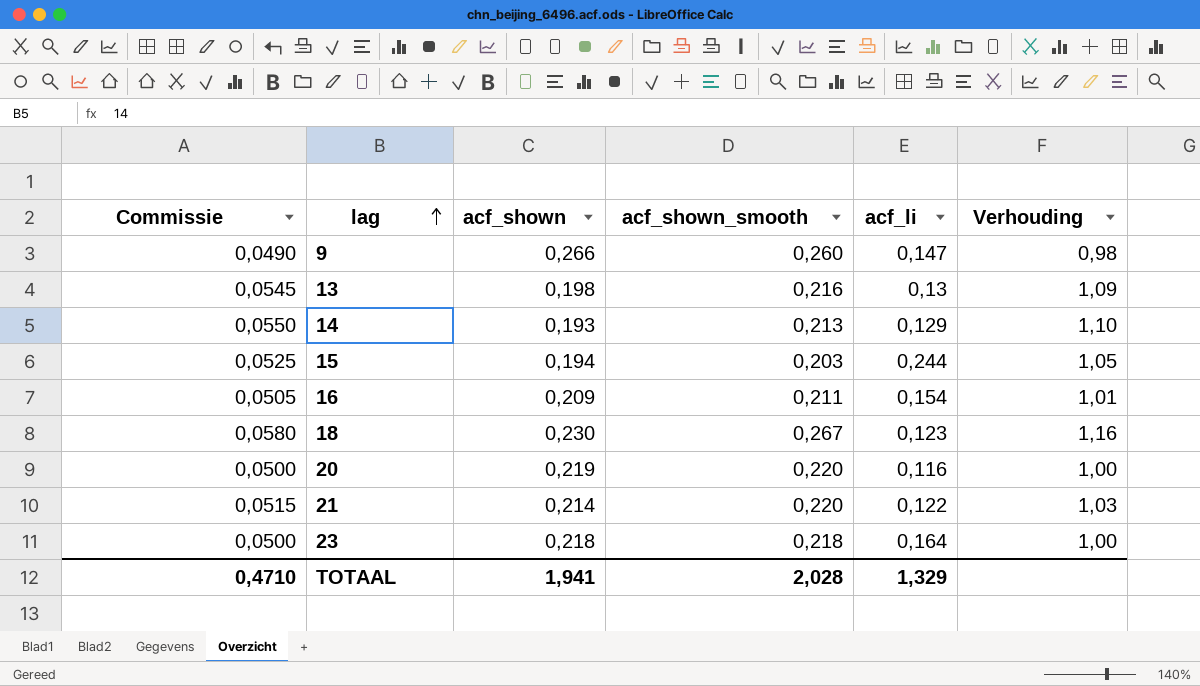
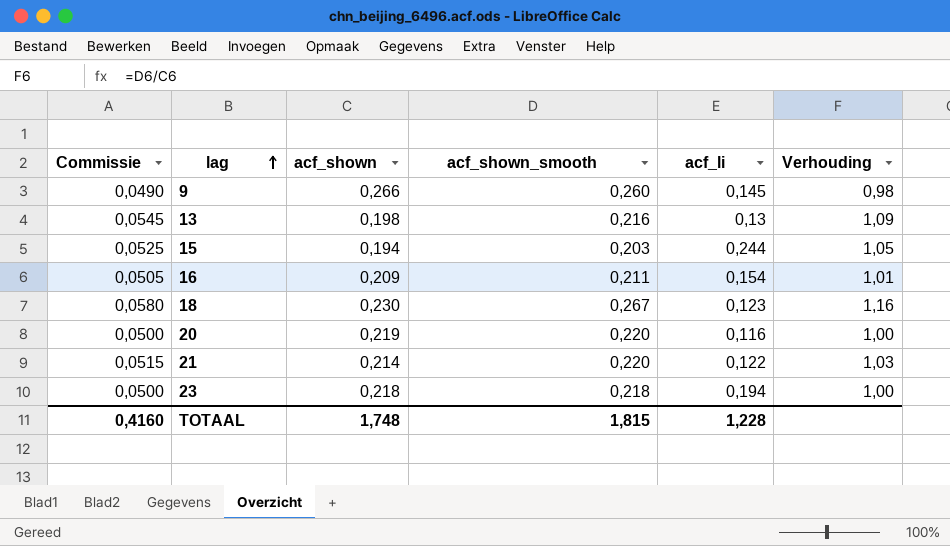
row 14: 0,0550 | 0,193 | 0,213 | 0,129 | 1,10 -> none
9 | acf_li: 0,147 -> 0,145
23 | acf_li: 0,164 -> 0,194
TOTAAL | Commissie: 0,4710 -> 0,4160
TOTAAL | acf_shown: 1,941 -> 1,748
TOTAAL | acf_shown_smooth: 2,028 -> 1,815
TOTAAL | acf_li: 1,329 -> 1,228

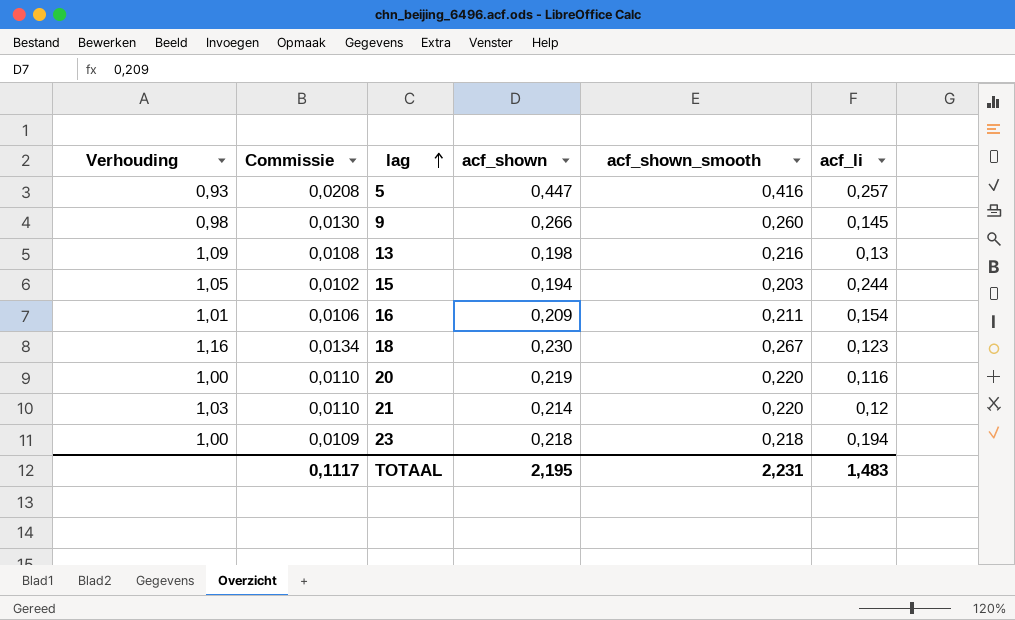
column Verhouding | position: 6 -> 1
column Commissie | formula: [Verhouding] * 0,05 -> [acf_shown_smooth] * 0,05
row 5: none -> 0,93 | 0,0208 | 0,447 | 0,416 | 0,257
21 | acf_li: 0,122 -> 0,12
TOTAAL | Commissie: 0,4160 -> 0,1117
TOTAAL | acf_shown: 1,748 -> 2,195
TOTAAL | acf_shown_smooth: 1,815 -> 2,231
TOTAAL | acf_li: 1,228 -> 1,483

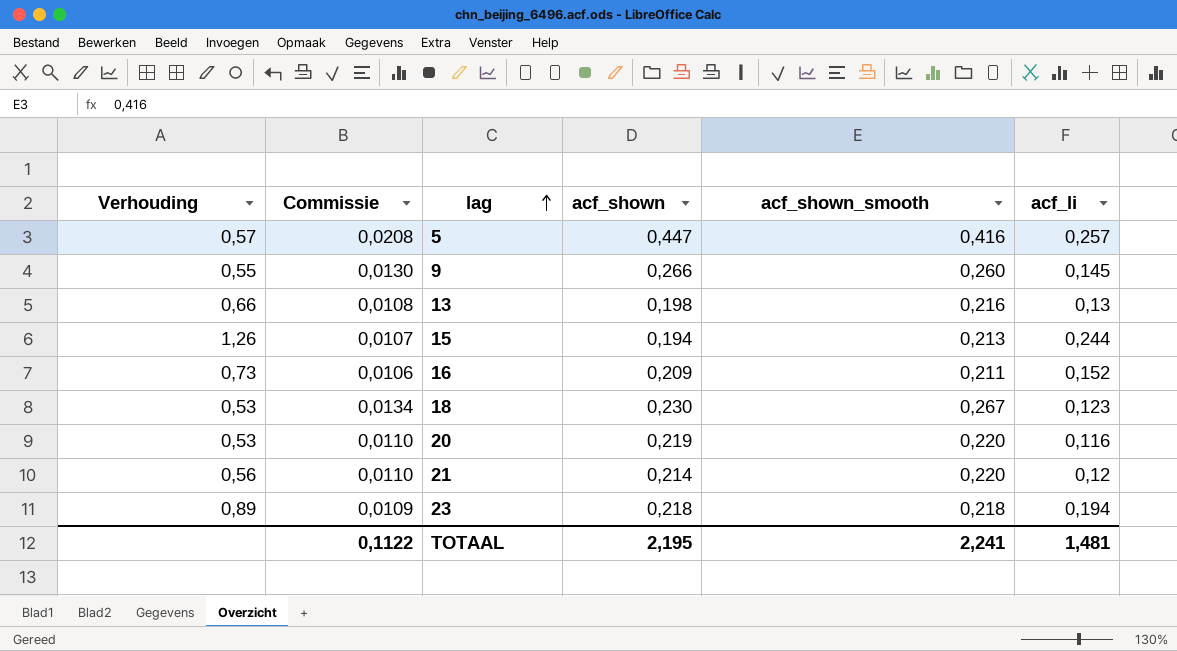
column Verhouding | formula: [acf_shown_smooth] / [acf_shown] -> [acf_li] / [acf_shown]
15 | Commissie: 0,0102 -> 0,0107
15 | acf_shown_smooth: 0,203 -> 0,213
16 | acf_li: 0,154 -> 0,152
TOTAAL | Commissie: 0,1117 -> 0,1122
TOTAAL | acf_shown_smooth: 2,231 -> 2,241
TOTAAL | acf_li: 1,483 -> 1,481

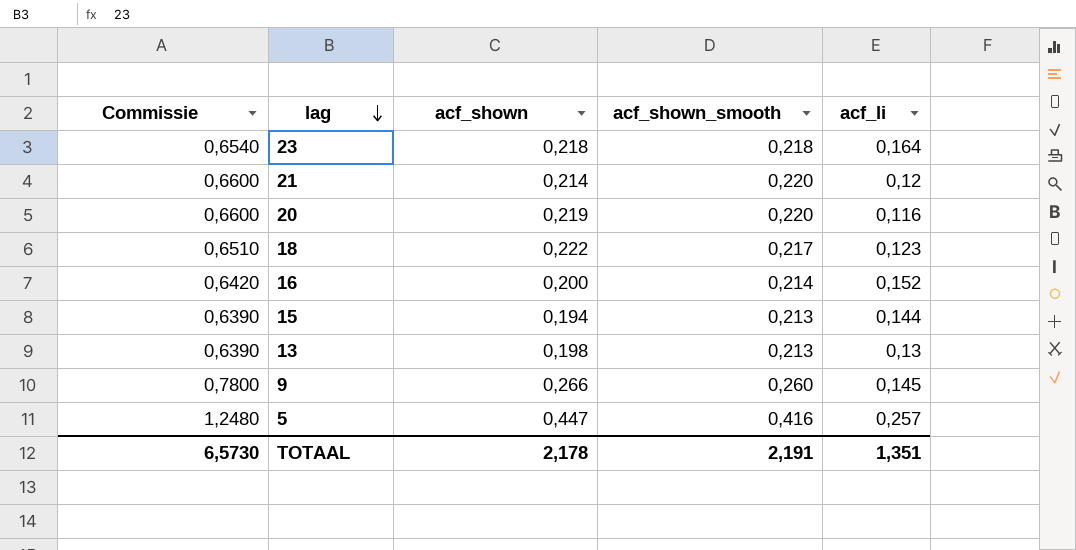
row order: lag ascending -> lag descending
column Verhouding | formula: [acf_li] / [acf_shown] -> none
column Commissie | formula: [acf_shown_smooth] * 0,05 -> [acf_shown_smooth] * 3
23 | acf_li: 0,194 -> 0,164
18 | acf_shown: 0,230 -> 0,222
18 | acf_shown_smooth: 0,267 -> 0,217
16 | acf_shown: 0,209 -> 0,200
16 | acf_shown_smooth: 0,211 -> 0,214
15 | acf_li: 0,244 -> 0,144
13 | acf_shown_smooth: 0,216 -> 0,213
TOTAAL | Commissie: 0,1122 -> 6,5730
TOTAAL | acf_shown: 2,195 -> 2,178
TOTAAL | acf_shown_smooth: 2,241 -> 2,191
TOTAAL | acf_li: 1,481 -> 1,351

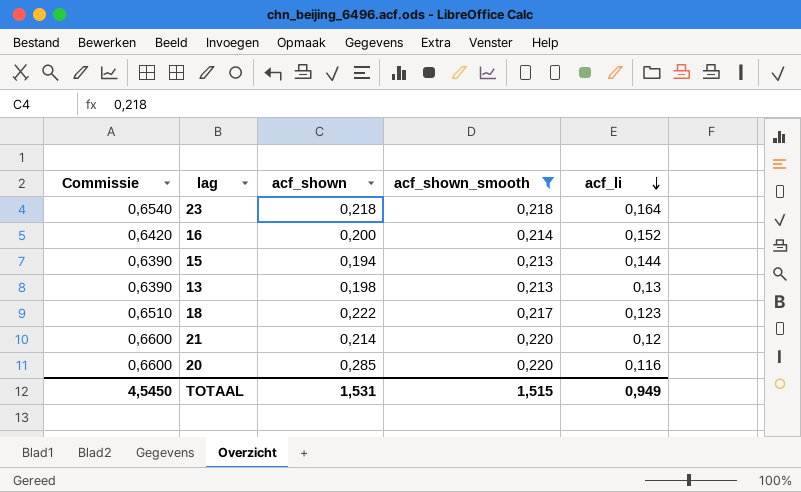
filter: none -> acf_shown_smooth <= 0,220
row order: lag descending -> acf_li descending
20 | acf_shown: 0,219 -> 0,285
TOTAAL | Commissie: 6,5730 -> 4,5450
TOTAAL | acf_shown: 2,178 -> 1,531
TOTAAL | acf_shown_smooth: 2,191 -> 1,515
TOTAAL | acf_li: 1,351 -> 0,949

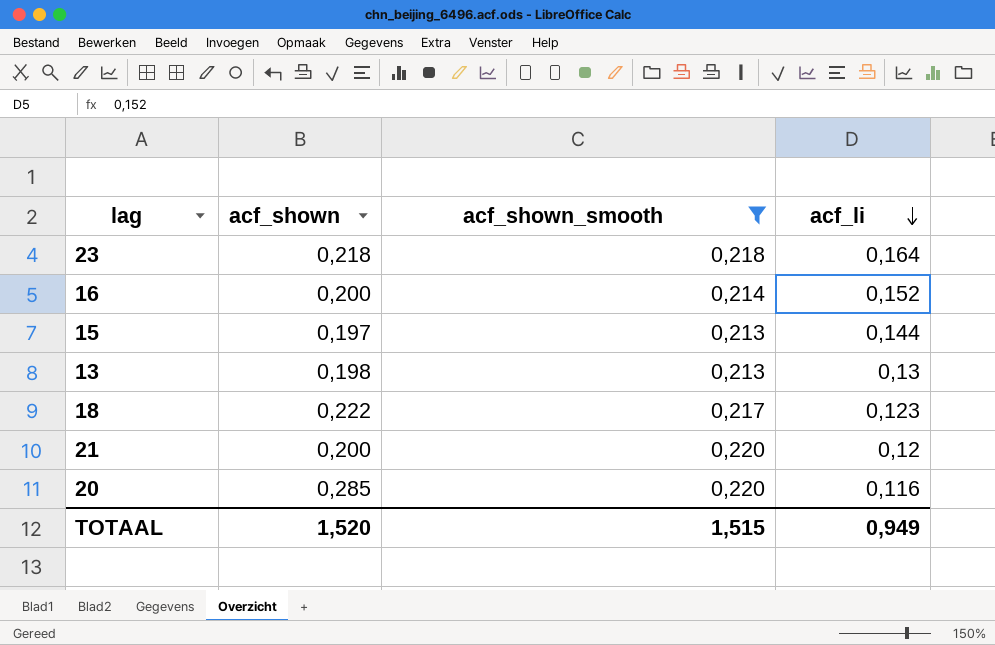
column Commissie | formula: [acf_shown_smooth] * 3 -> none
15 | acf_shown: 0,194 -> 0,197
21 | acf_shown: 0,214 -> 0,200
TOTAAL | acf_shown: 1,531 -> 1,520

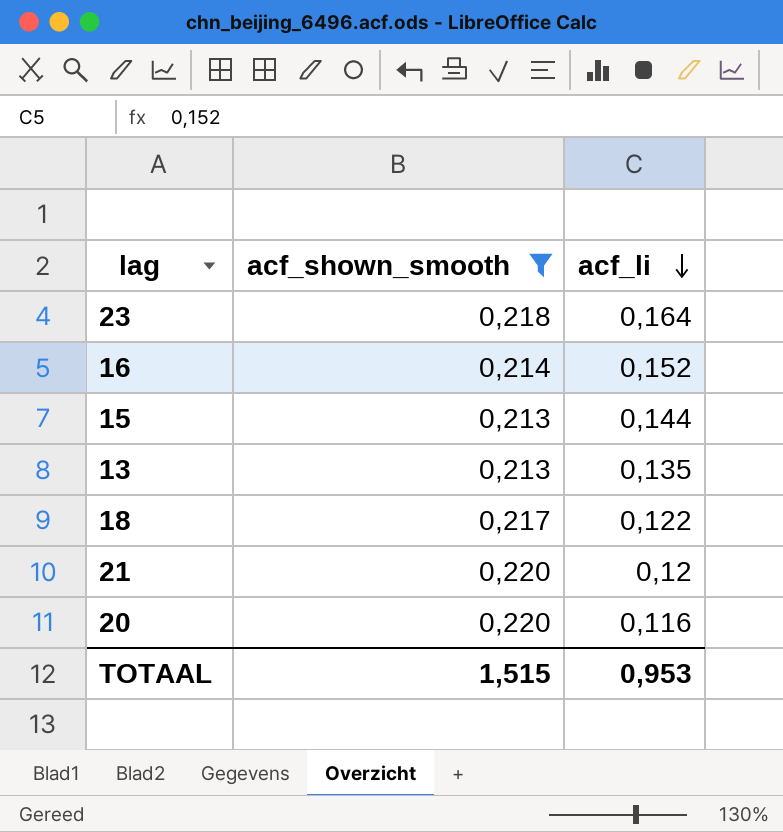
column acf_shown | position: 2 -> none
13 | acf_li: 0,13 -> 0,135
18 | acf_li: 0,123 -> 0,122
TOTAAL | acf_li: 0,949 -> 0,953

